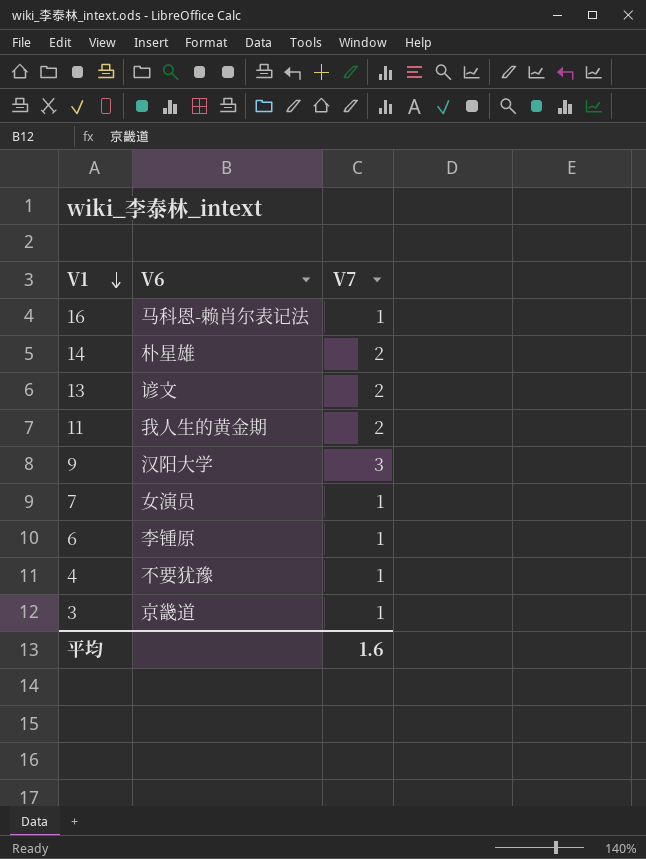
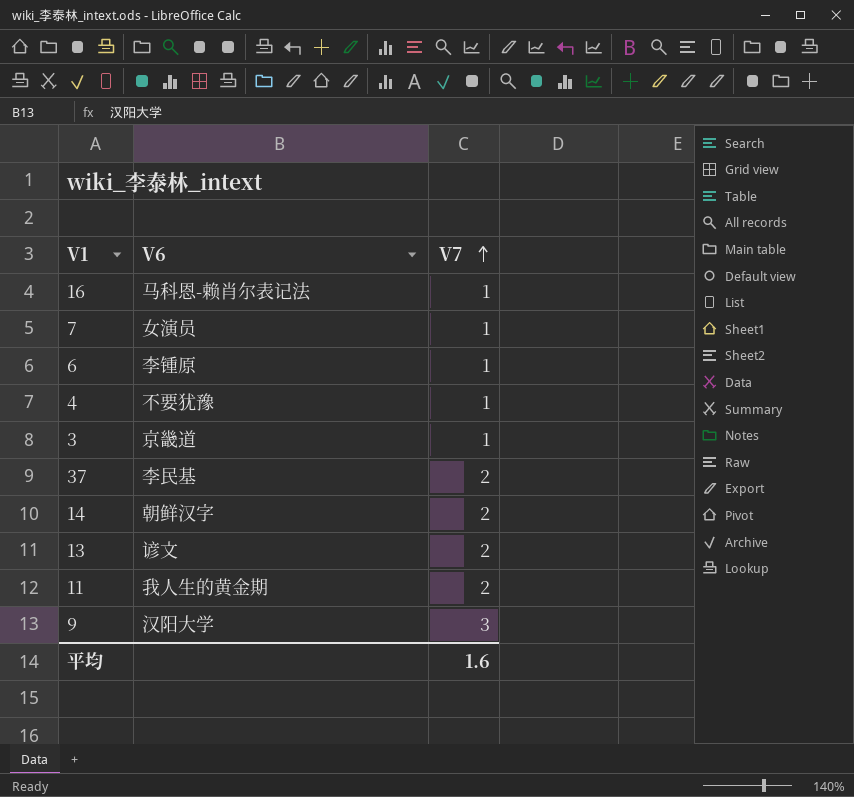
row order: V1 descending -> V7 ascending
row 37: none -> 李民基 | 2
14 | V6: 朴星雄 -> 朝鲜汉字

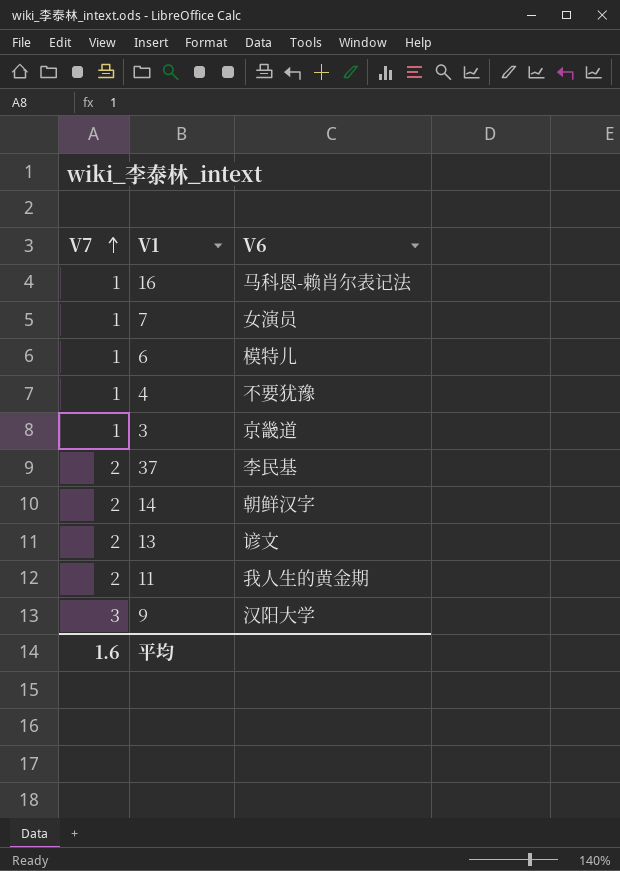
column V7 | position: 3 -> 1
6 | V6: 李锺原 -> 模特儿

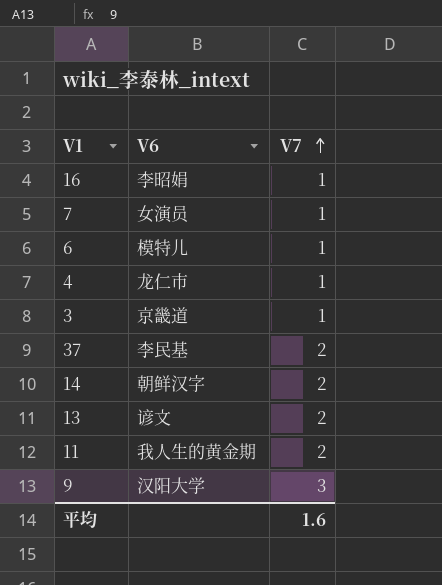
column V7 | position: 1 -> 3
16 | V6: 马科恩-赖肖尔表记法 -> 李昭娟
4 | V6: 不要犹豫 -> 龙仁市

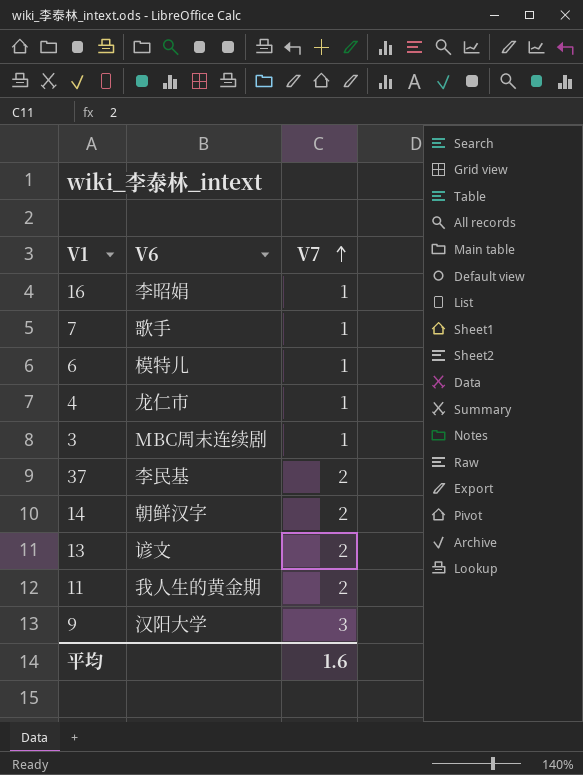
7 | V6: 女演员 -> 歌手
3 | V6: 京畿道 -> MBC周末连续剧

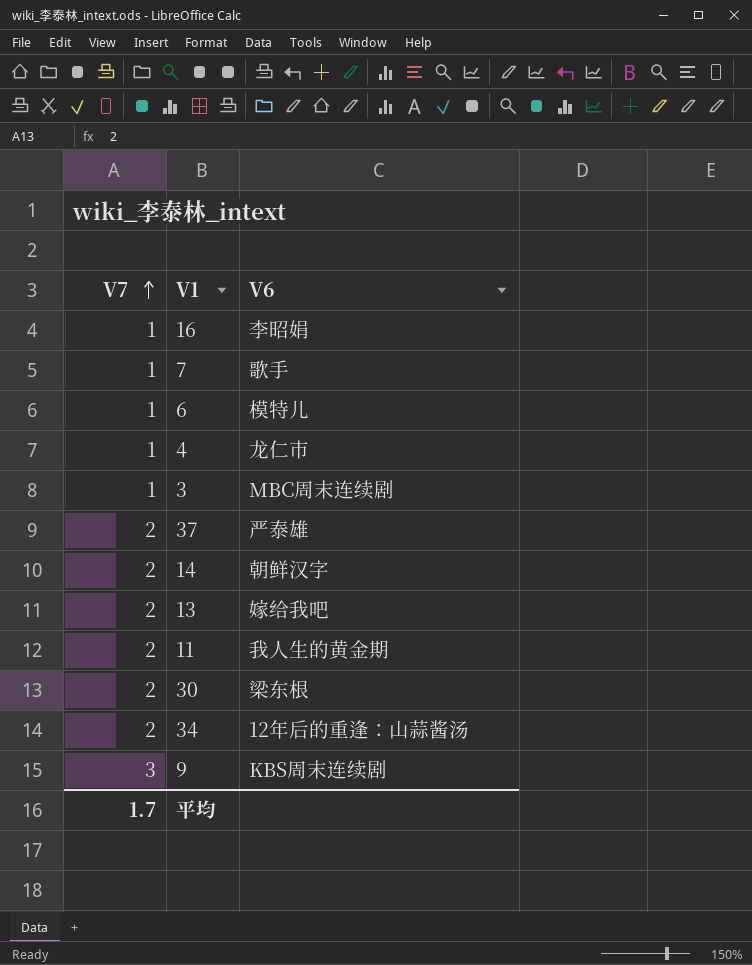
column V7 | position: 3 -> 1
37 | V6: 李民基 -> 严泰雄
13 | V6: 谚文 -> 嫁给我吧
row 30: none -> 2 | 梁东根
row 34: none -> 2 | 12年后的重逢：山蒜酱汤
9 | V6: 汉阳大学 -> KBS周末连续剧
平均 | V7: 1.6 -> 1.7

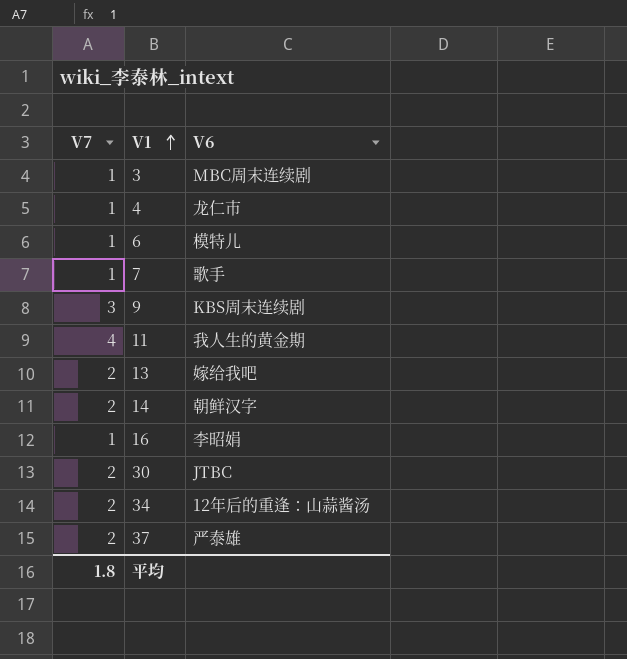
row order: V7 ascending -> V1 ascending
11 | V7: 2 -> 4
30 | V6: 梁东根 -> JTBC
平均 | V7: 1.7 -> 1.8

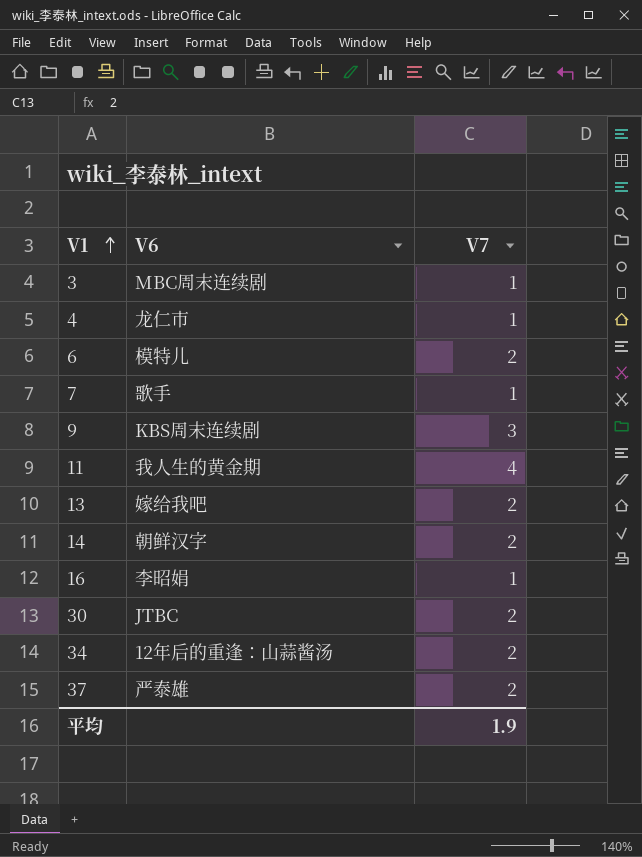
column V7 | position: 1 -> 3
6 | V7: 1 -> 2
平均 | V7: 1.8 -> 1.9

